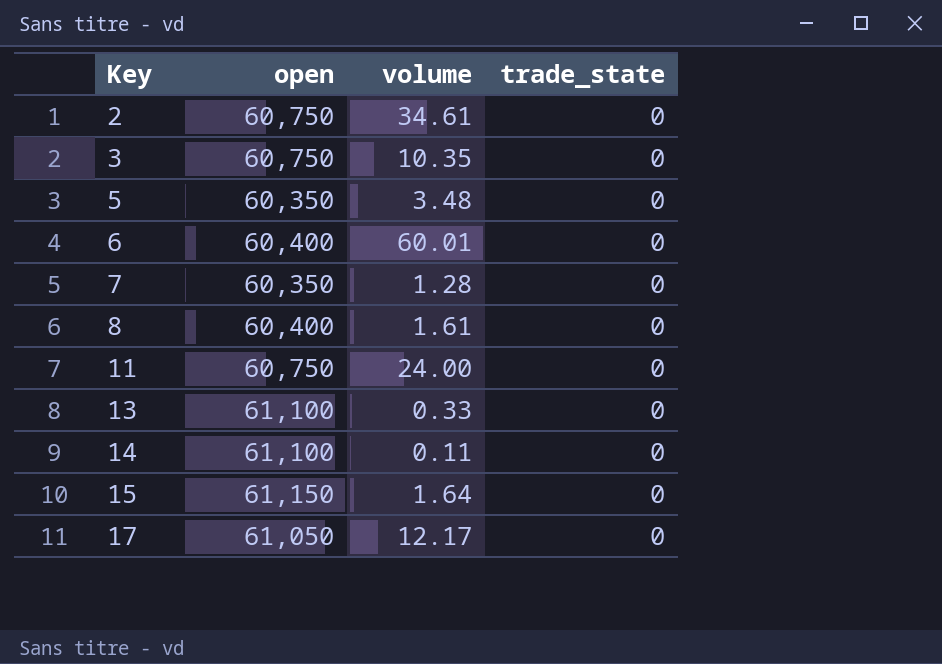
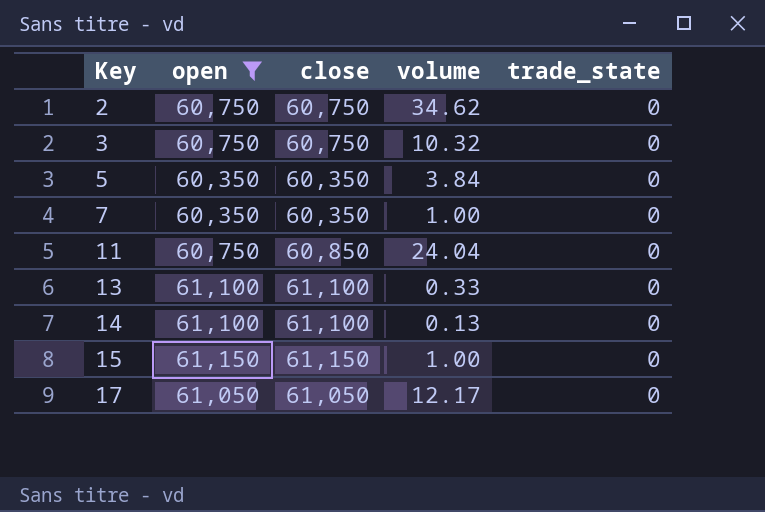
filter: none -> open != 60,400
column close | position: none -> 3
2 | volume: 34.61 -> 34.62
3 | volume: 10.35 -> 10.32
5 | volume: 3.48 -> 3.84
7 | volume: 1.28 -> 1.00
11 | volume: 24.00 -> 24.04
14 | volume: 0.11 -> 0.13
15 | volume: 1.64 -> 1.00

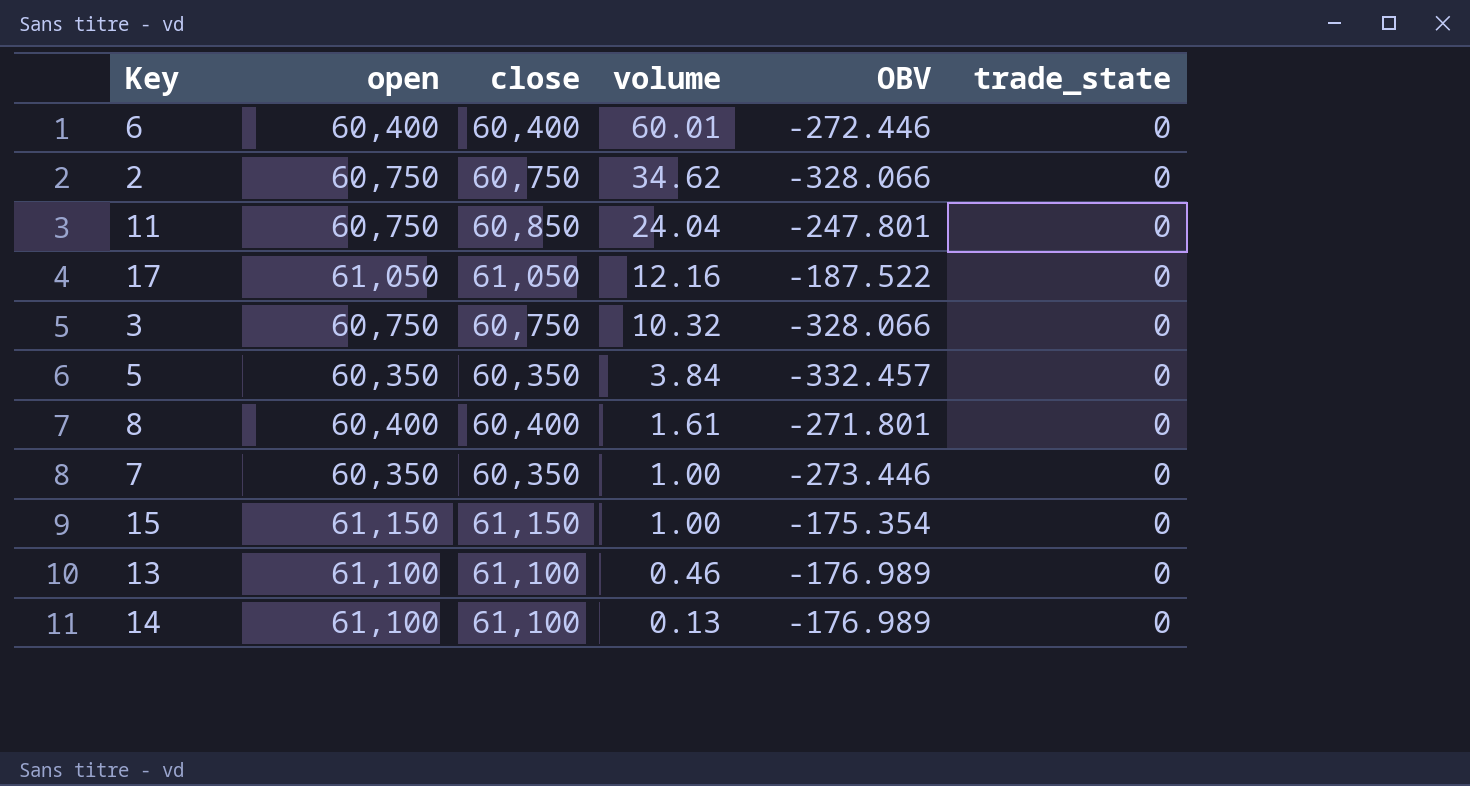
filter: open != 60,400 -> none
row order: Key ascending -> volume descending
column OBV | position: none -> 5
17 | volume: 12.17 -> 12.16
13 | volume: 0.33 -> 0.46

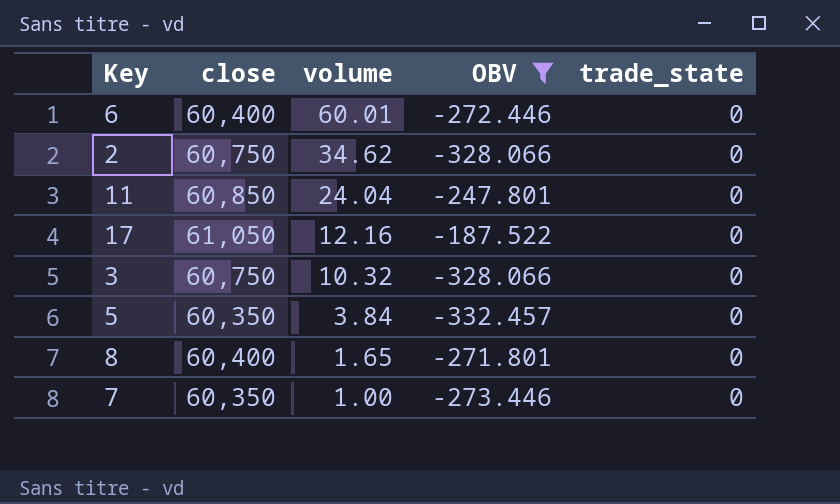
filter: none -> OBV <= -187.522
column open | position: 2 -> none
8 | volume: 1.61 -> 1.65

